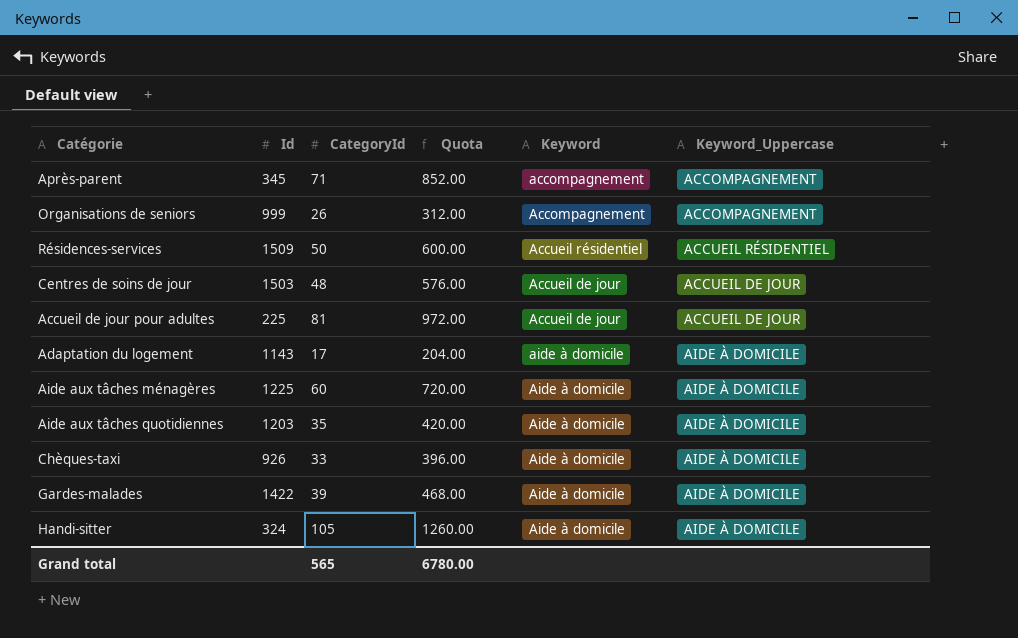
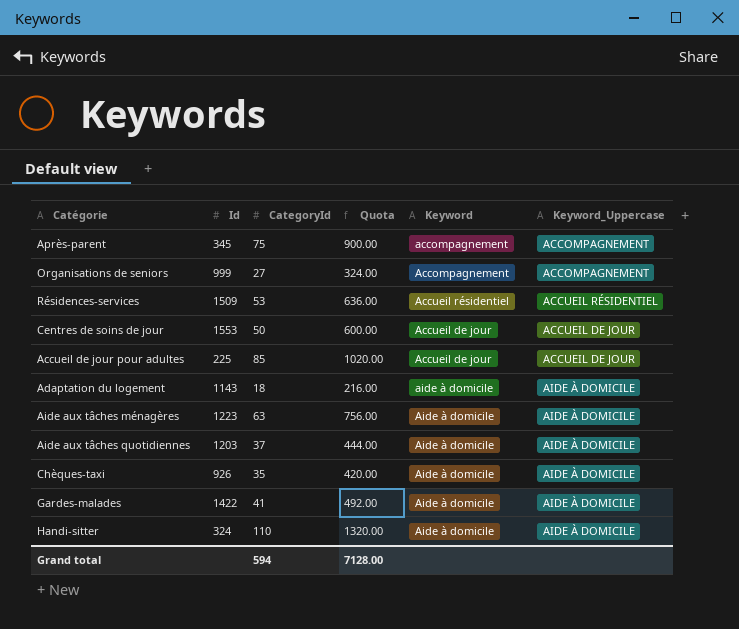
Après-parent | CategoryId: 71 -> 75
Après-parent | Quota: 852.00 -> 900.00
Organisations de seniors | CategoryId: 26 -> 27
Organisations de seniors | Quota: 312.00 -> 324.00
Résidences-services | CategoryId: 50 -> 53
Résidences-services | Quota: 600.00 -> 636.00
Centres de soins de jour | Id: 1503 -> 1553
Centres de soins de jour | CategoryId: 48 -> 50
Centres de soins de jour | Quota: 576.00 -> 600.00
Accueil de jour pour adultes | CategoryId: 81 -> 85
Accueil de jour pour adultes | Quota: 972.00 -> 1020.00
Adaptation du logement | CategoryId: 17 -> 18
Adaptation du logement | Quota: 204.00 -> 216.00
Aide aux tâches ménagères | Id: 1225 -> 1223
Aide aux tâches ménagères | CategoryId: 60 -> 63
Aide aux tâches ménagères | Quota: 720.00 -> 756.00
Aide aux tâches quotidiennes | CategoryId: 35 -> 37
Aide aux tâches quotidiennes | Quota: 420.00 -> 444.00
Chèques-taxi | CategoryId: 33 -> 35
Chèques-taxi | Quota: 396.00 -> 420.00
Gardes-malades | CategoryId: 39 -> 41
Gardes-malades | Quota: 468.00 -> 492.00
Handi-sitter | CategoryId: 105 -> 110
Handi-sitter | Quota: 1260.00 -> 1320.00
Grand total | CategoryId: 565 -> 594
Grand total | Quota: 6780.00 -> 7128.00

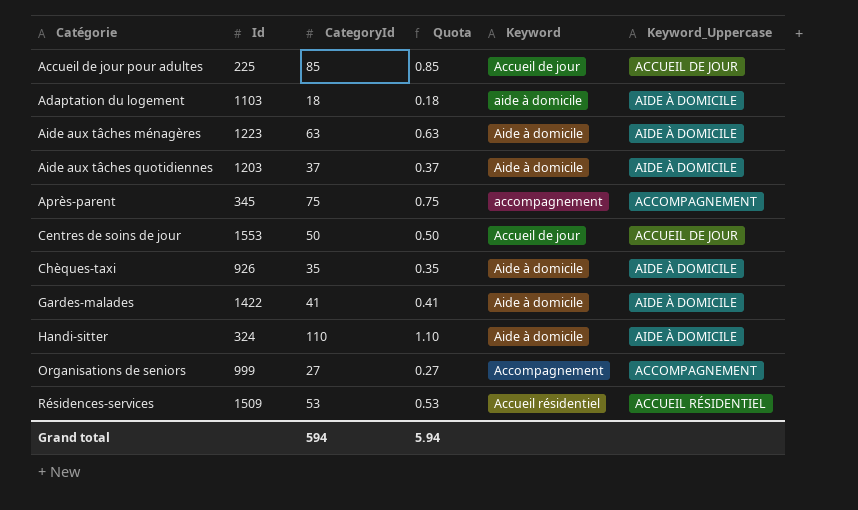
row order: none -> Catégorie ascending
column Quota | formula: [CategoryId] * 12 -> [CategoryId] * 0.01
Adaptation du logement | Id: 1143 -> 1103
Grand total | Quota: 7128.00 -> 5.94

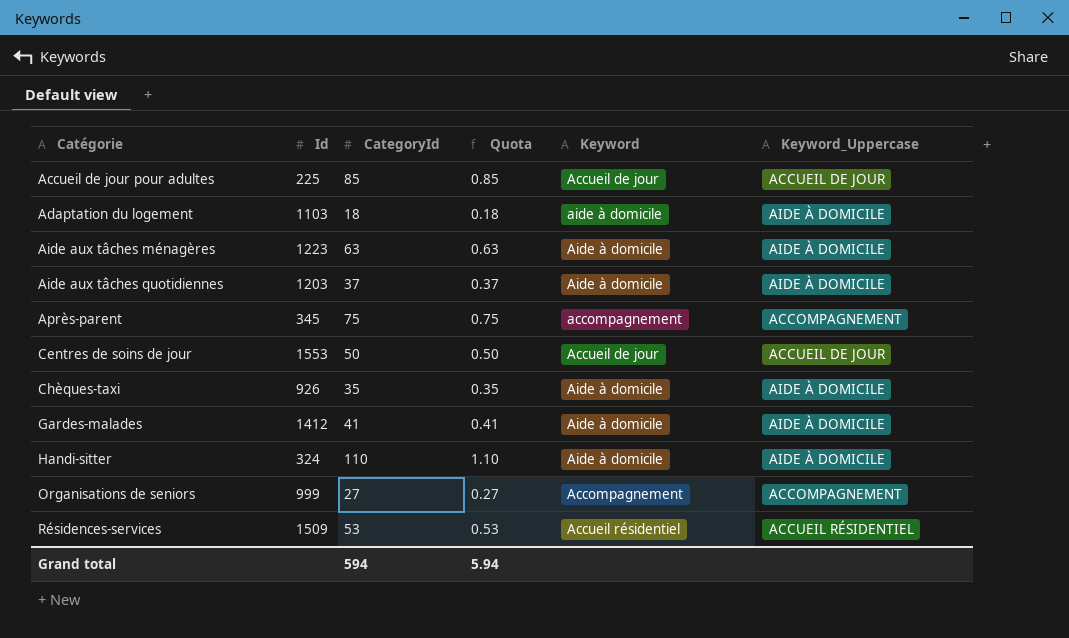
Gardes-malades | Id: 1422 -> 1412

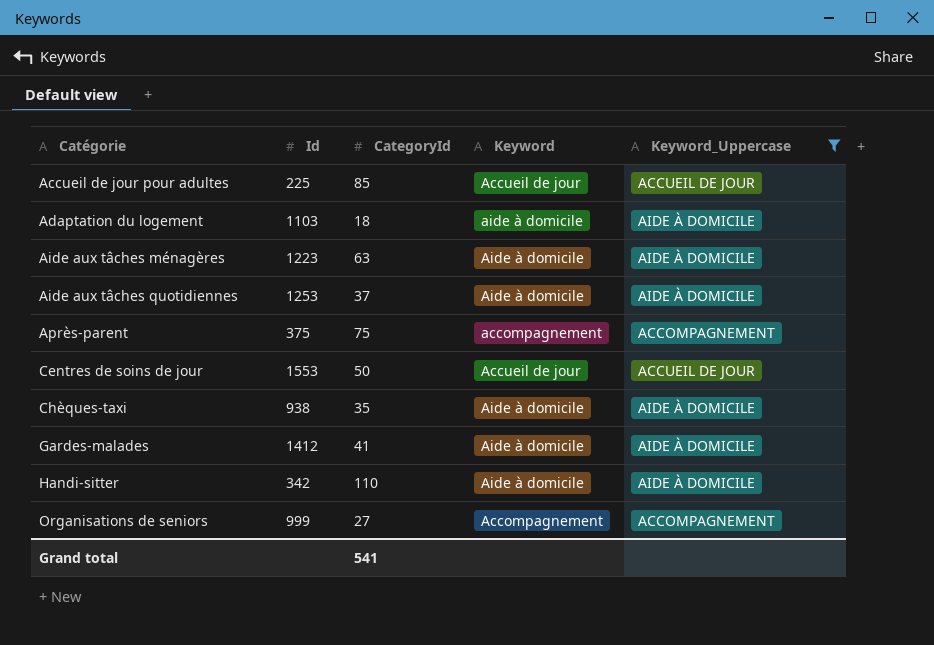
filter: none -> Keyword_Uppercase != ACCUEIL RÉSIDENTIEL
column Quota | formula: [CategoryId] * 0.01 -> none
Aide aux tâches quotidiennes | Id: 1203 -> 1253
Après-parent | Id: 345 -> 375
Chèques-taxi | Id: 926 -> 938
Handi-sitter | Id: 324 -> 342
Grand total | CategoryId: 594 -> 541

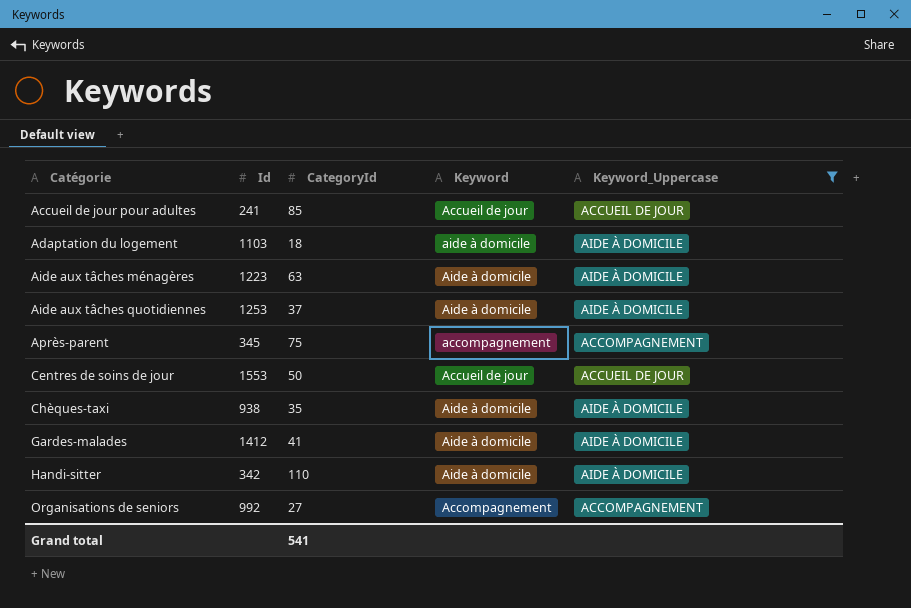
Accueil de jour pour adultes | Id: 225 -> 241
Après-parent | Id: 375 -> 345
Organisations de seniors | Id: 999 -> 992

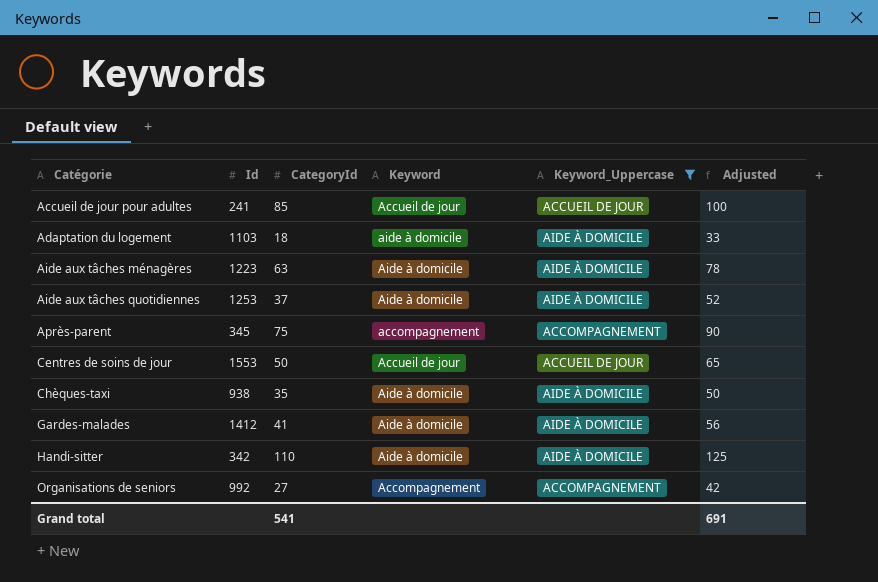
column Adjusted | formula: none -> [CategoryId] + 15

